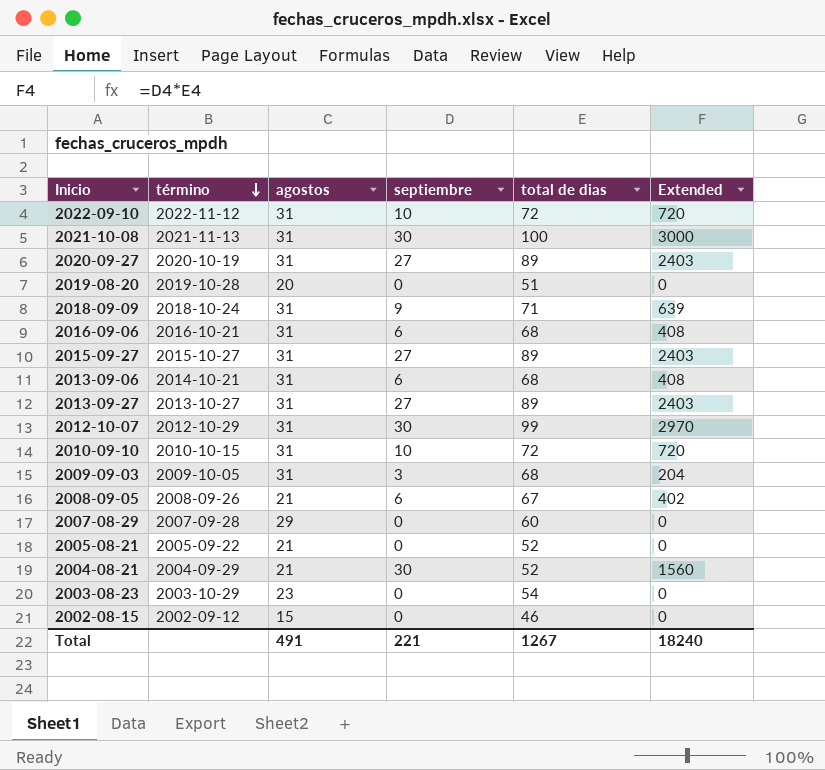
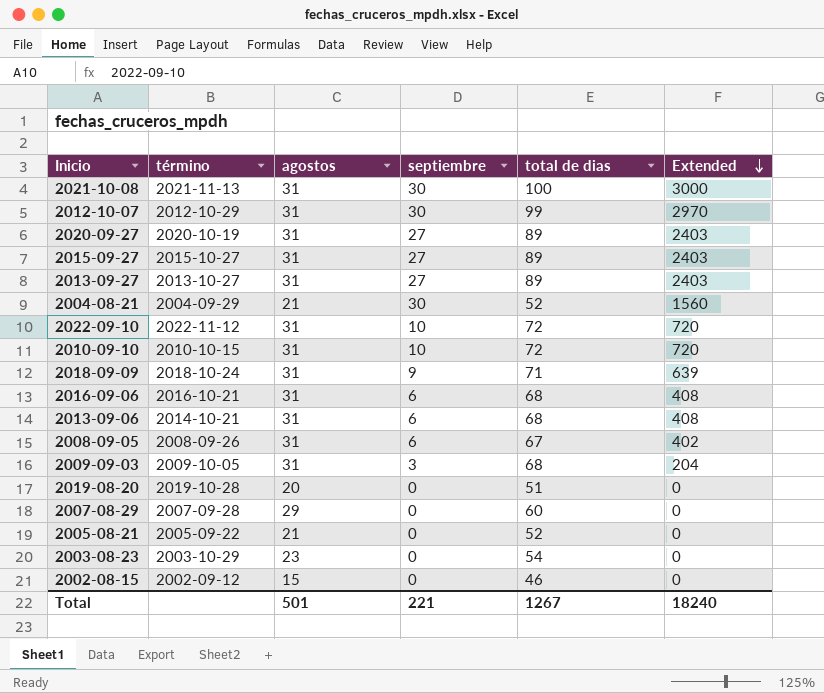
row order: término descending -> Extended descending
2008-09-05 | agostos: 21 -> 31
Total | agostos: 491 -> 501

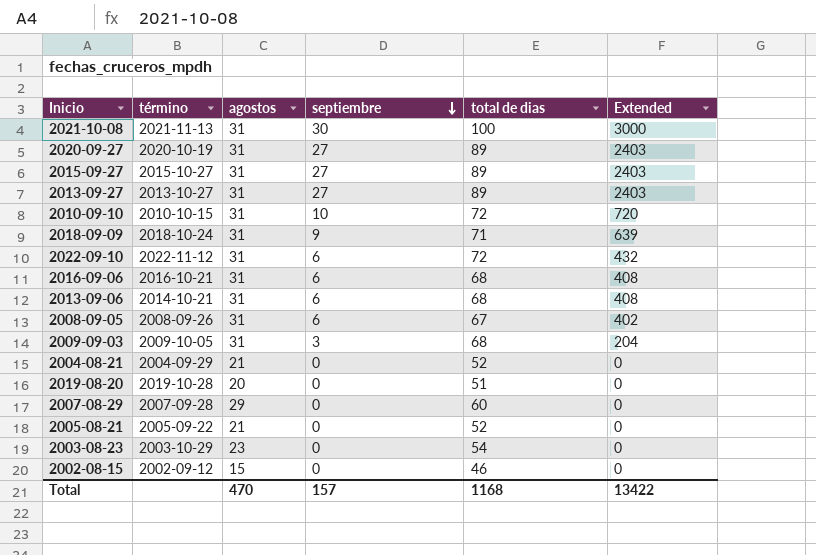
row order: Extended descending -> septiembre descending
row 2012-10-07: 2012-10-29 | 31 | 30 | 99 | 2970 -> none
2022-09-10 | septiembre: 10 -> 6
2022-09-10 | Extended: 720 -> 432
2004-08-21 | septiembre: 30 -> 0
2004-08-21 | Extended: 1560 -> 0
Total | agostos: 501 -> 470
Total | septiembre: 221 -> 157
Total | total de dias: 1267 -> 1168
Total | Extended: 18240 -> 13422

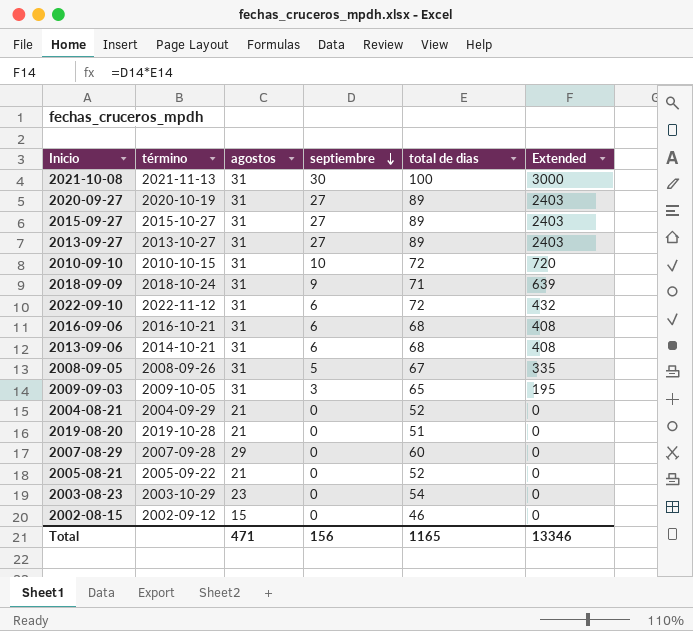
2008-09-05 | septiembre: 6 -> 5
2008-09-05 | Extended: 402 -> 335
2009-09-03 | total de dias: 68 -> 65
2009-09-03 | Extended: 204 -> 195
2019-08-20 | agostos: 20 -> 21
Total | agostos: 470 -> 471
Total | septiembre: 157 -> 156
Total | total de dias: 1168 -> 1165
Total | Extended: 13422 -> 13346

